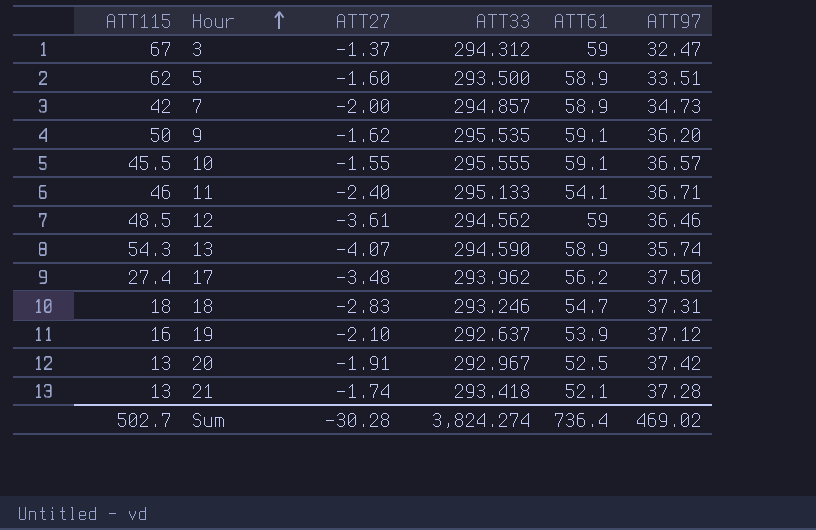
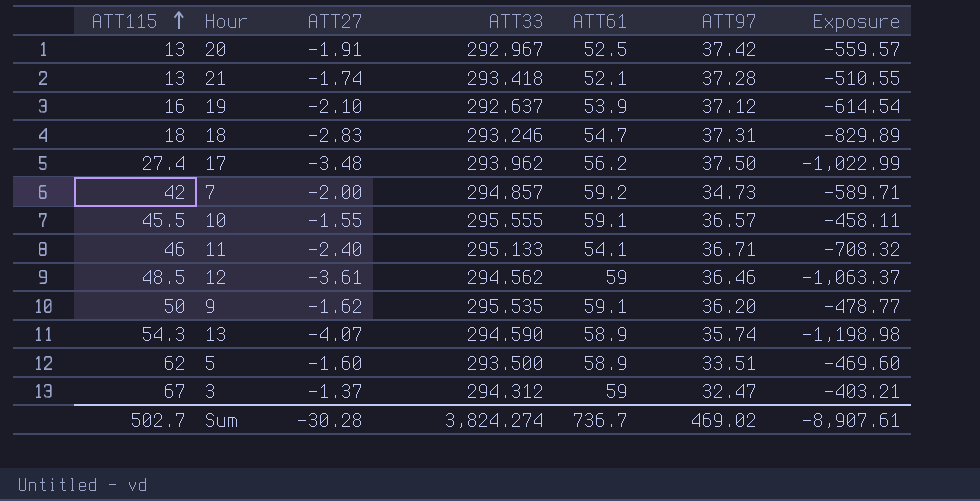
row order: Hour ascending -> ATT115 ascending
column Exposure | formula: none -> [ATT27] * [ATT33]
7 | ATT61: 58.9 -> 59.2
Sum | ATT61: 736.4 -> 736.7

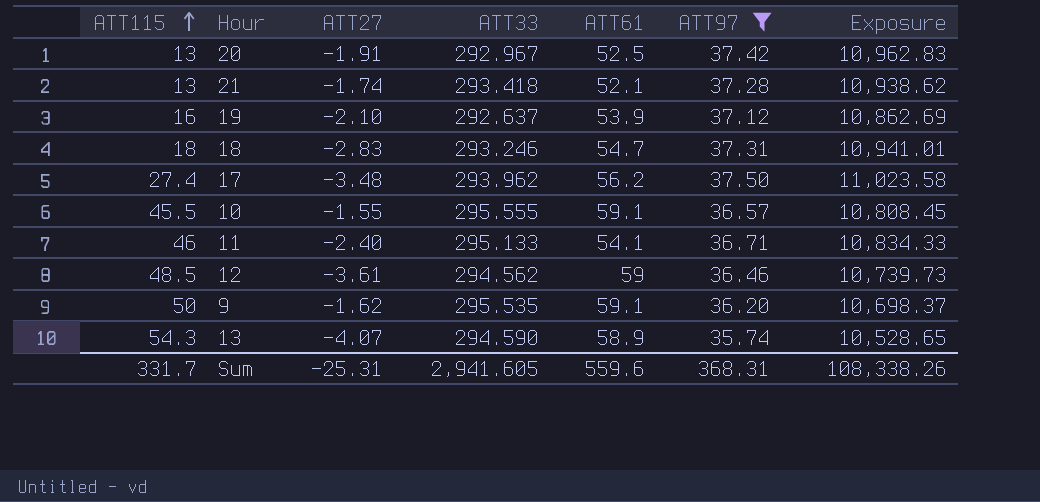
filter: none -> ATT97 >= 35.74
column Exposure | formula: [ATT27] * [ATT33] -> [ATT33] * [ATT97]
Sum | ATT115: 502.7 -> 331.7
Sum | ATT27: -30.28 -> -25.31
Sum | ATT33: 3,824.274 -> 2,941.605
Sum | ATT61: 736.7 -> 559.6
Sum | ATT97: 469.02 -> 368.31
Sum | Exposure: -8,907.61 -> 108,338.26

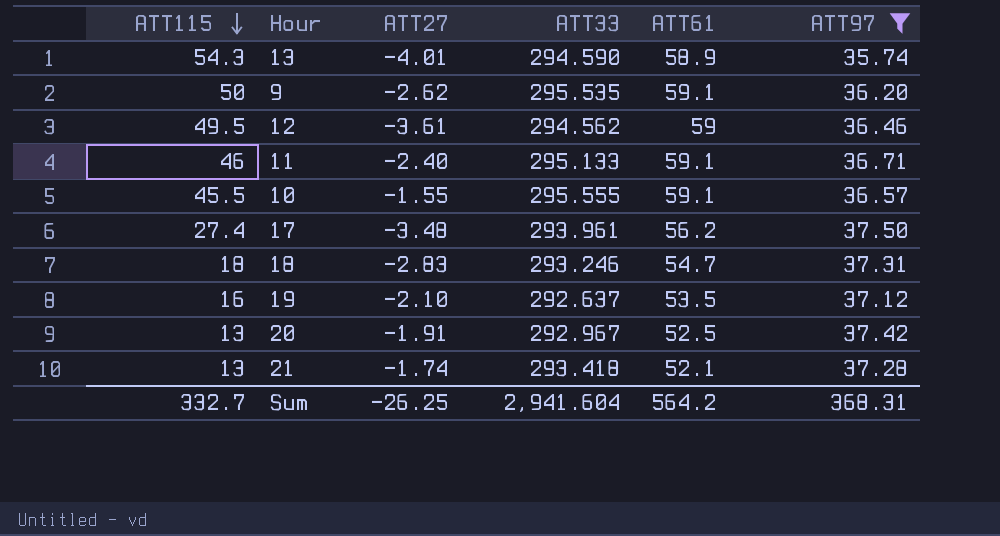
row order: ATT115 ascending -> ATT115 descending
column Exposure | formula: [ATT33] * [ATT97] -> none
13 | ATT27: -4.07 -> -4.01
9 | ATT27: -1.62 -> -2.62
12 | ATT115: 48.5 -> 49.5
11 | ATT61: 54.1 -> 59.1
17 | ATT33: 293.962 -> 293.961
19 | ATT61: 53.9 -> 53.5
Sum | ATT115: 331.7 -> 332.7
Sum | ATT27: -25.31 -> -26.25
Sum | ATT33: 2,941.605 -> 2,941.604
Sum | ATT61: 559.6 -> 564.2

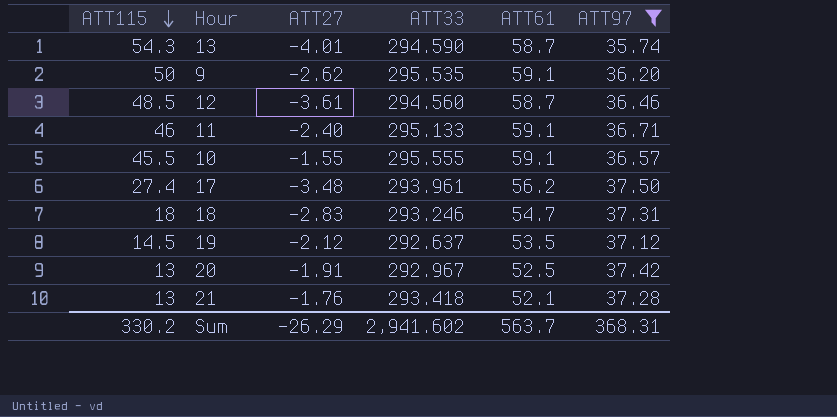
13 | ATT61: 58.9 -> 58.7
12 | ATT115: 49.5 -> 48.5
12 | ATT33: 294.562 -> 294.560
12 | ATT61: 59 -> 58.7
19 | ATT115: 16 -> 14.5
19 | ATT27: -2.10 -> -2.12
21 | ATT27: -1.74 -> -1.76
Sum | ATT115: 332.7 -> 330.2
Sum | ATT27: -26.25 -> -26.29
Sum | ATT33: 2,941.604 -> 2,941.602
Sum | ATT61: 564.2 -> 563.7

